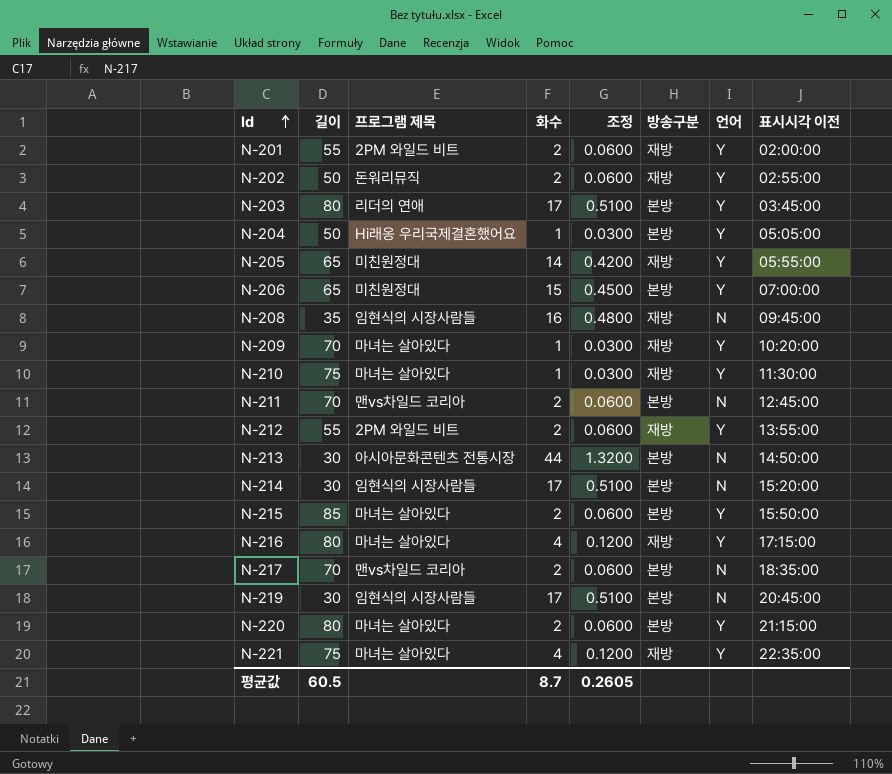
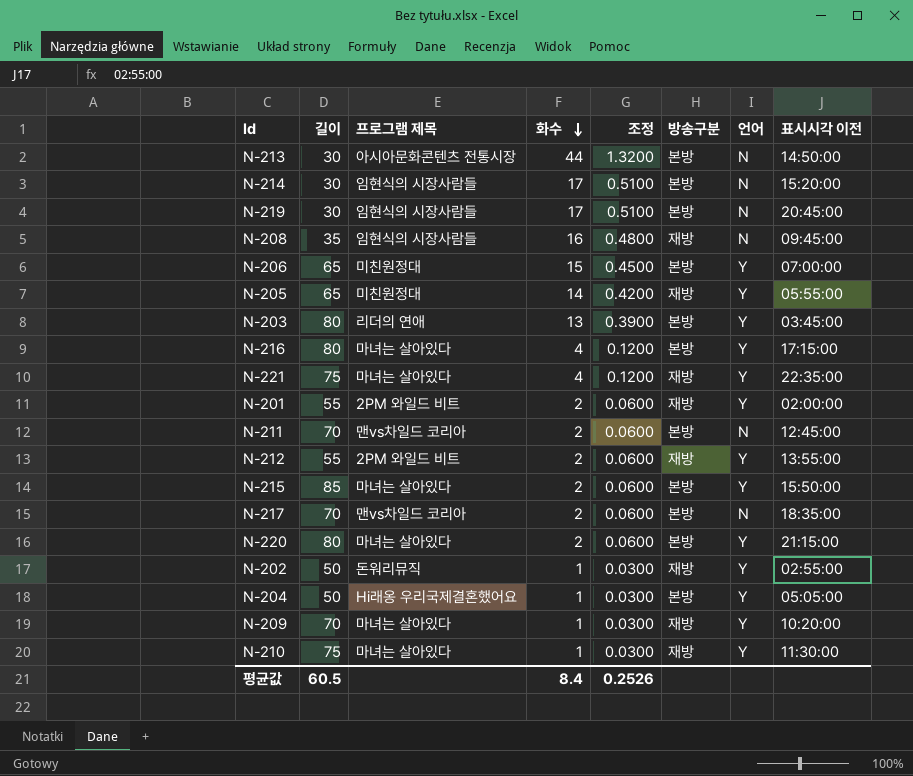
row order: Id ascending -> 화수 descending
N-203 | 화수: 17 -> 13
N-203 | 조정: 0.5100 -> 0.3900
N-216 | 방송구분: 재방 -> 본방
N-202 | 화수: 2 -> 1
N-202 | 조정: 0.0600 -> 0.0300
평균값 | 화수: 8.7 -> 8.4
평균값 | 조정: 0.2605 -> 0.2526

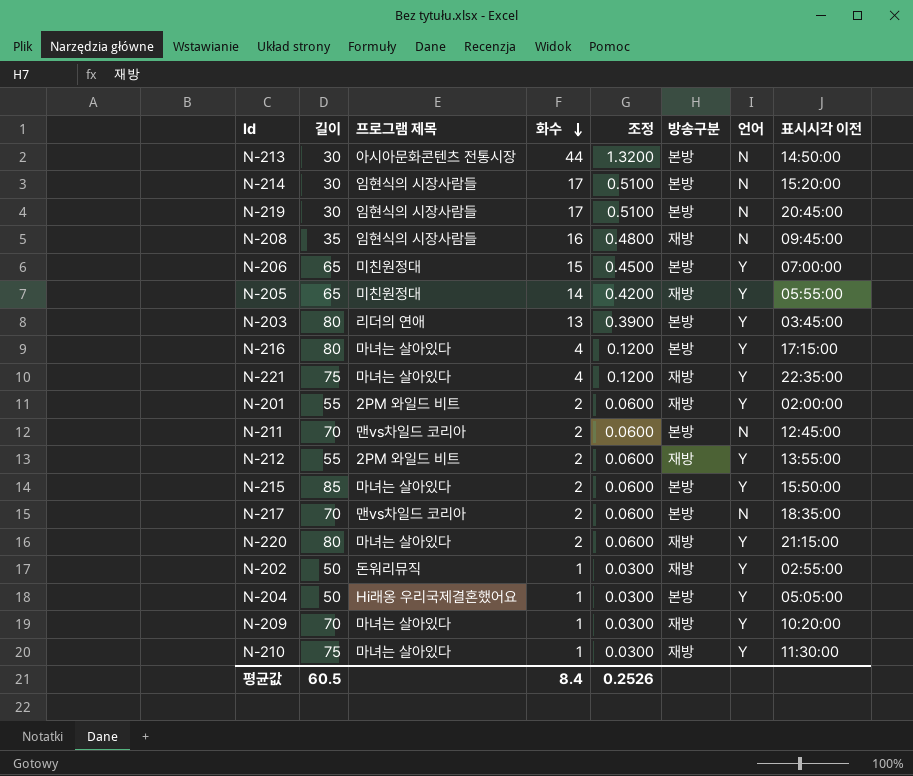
N-220 | 방송구분: 본방 -> 재방

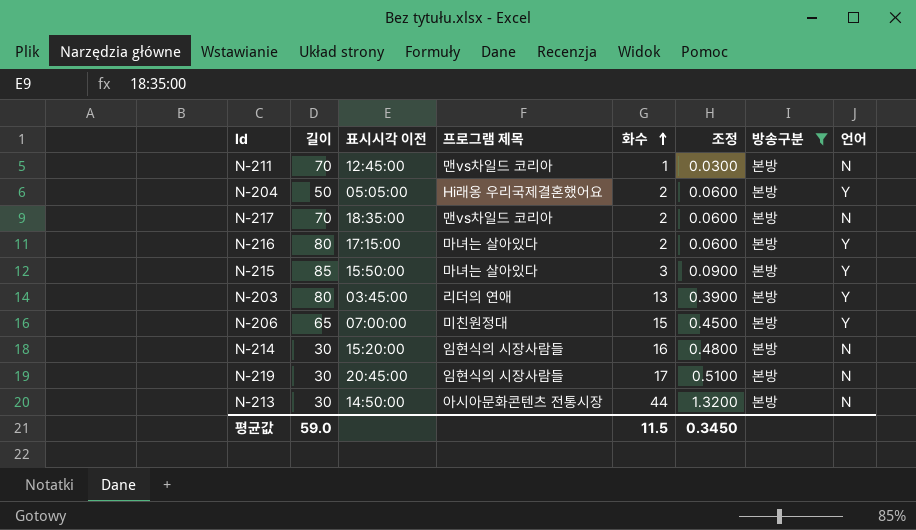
filter: none -> 방송구분 = 본방
row order: 화수 descending -> 화수 ascending
column 표시시각 이전 | position: 8 -> 3
N-211 | 화수: 2 -> 1
N-211 | 조정: 0.0600 -> 0.0300
N-204 | 화수: 1 -> 2
N-204 | 조정: 0.0300 -> 0.0600
N-216 | 화수: 4 -> 2
N-216 | 조정: 0.1200 -> 0.0600
N-215 | 화수: 2 -> 3
N-215 | 조정: 0.0600 -> 0.0900
N-214 | 화수: 17 -> 16
N-214 | 조정: 0.5100 -> 0.4800
평균값 | 길이: 60.5 -> 59.0
평균값 | 화수: 8.4 -> 11.5
평균값 | 조정: 0.2526 -> 0.3450

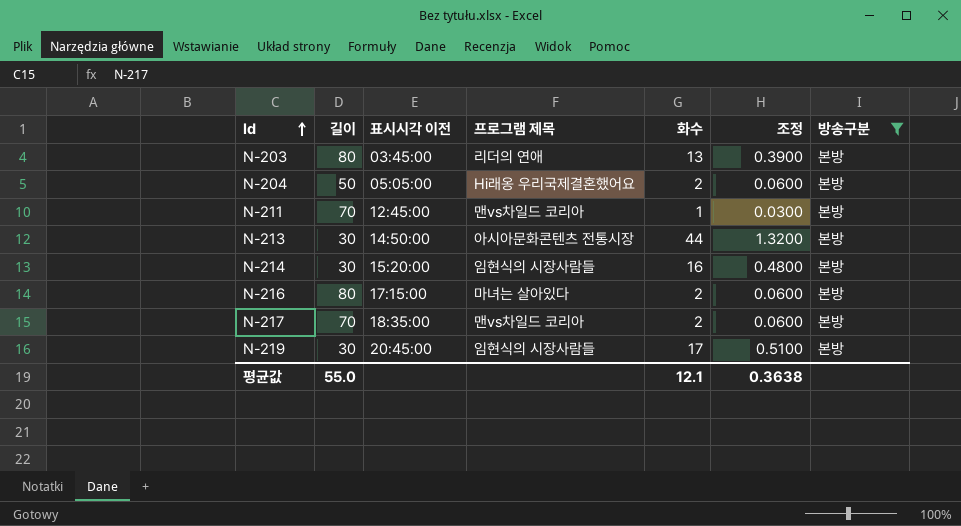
row order: 화수 ascending -> Id ascending
column 언어 | position: 8 -> none
row N-215: 85 | 15:50:00 | 마녀는 살아있다 | 3 | 0.0900 | 본방 | Y -> none
row N-206: 65 | 07:00:00 | 미친원정대 | 15 | 0.4500 | 본방 | Y -> none
평균값 | 길이: 59.0 -> 55.0
평균값 | 화수: 11.5 -> 12.1
평균값 | 조정: 0.3450 -> 0.3638

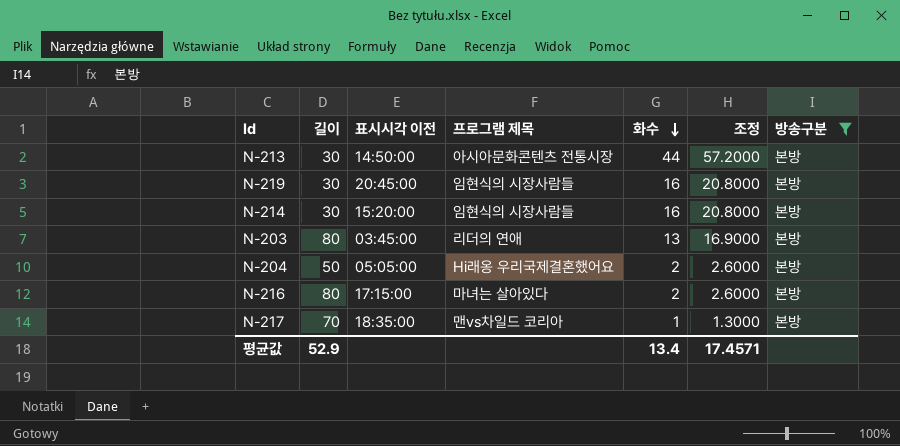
row order: Id ascending -> 화수 descending
column 조정 | formula: [화수] * 0.03 -> [화수] * 1.3
row N-211: 70 | 12:45:00 | 맨vs차일드 코리아 | 1 | 0.0300 | 본방 -> none
N-219 | 화수: 17 -> 16
N-217 | 화수: 2 -> 1
평균값 | 길이: 55.0 -> 52.9
평균값 | 화수: 12.1 -> 13.4
평균값 | 조정: 0.3638 -> 17.4571

